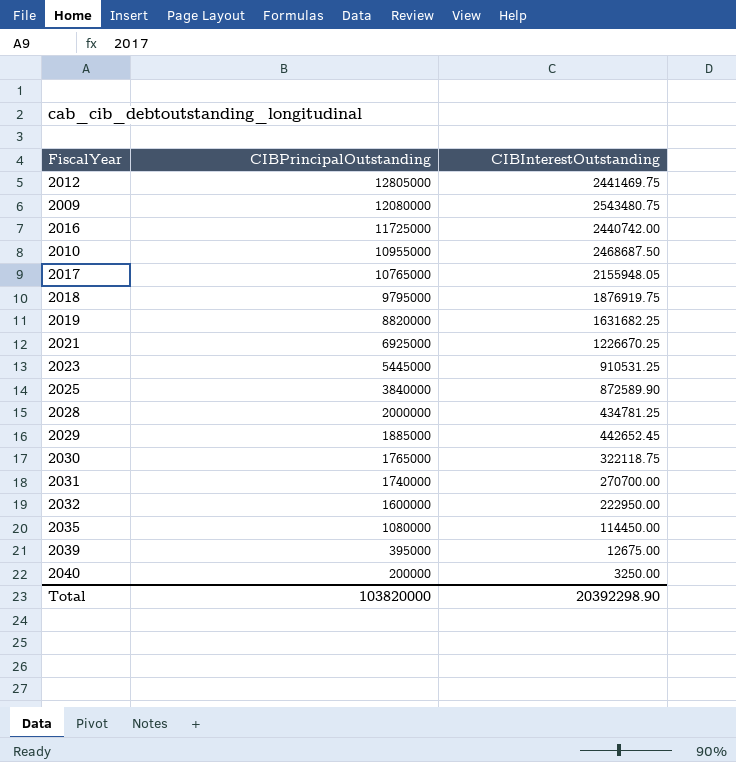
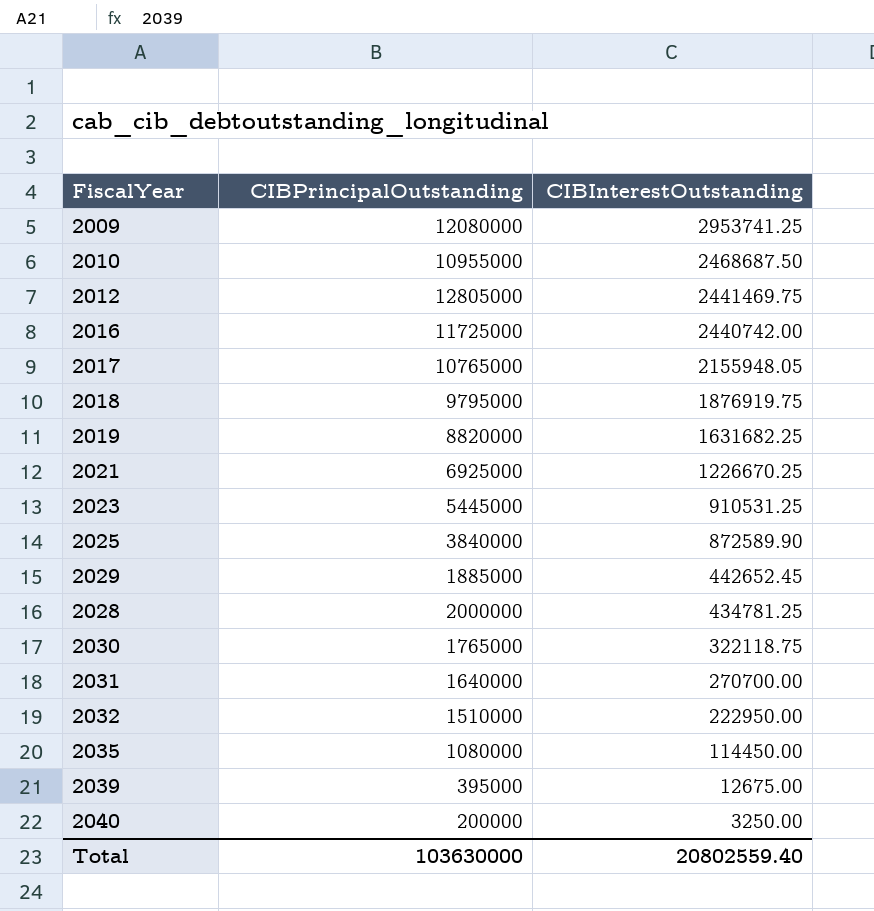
row order: CIBPrincipalOutstanding descending -> CIBInterestOutstanding descending
2009 | CIBInterestOutstanding: 2543480.75 -> 2953741.25
2031 | CIBPrincipalOutstanding: 1740000 -> 1640000
2032 | CIBPrincipalOutstanding: 1600000 -> 1510000
Total | CIBPrincipalOutstanding: 103820000 -> 103630000
Total | CIBInterestOutstanding: 20392298.90 -> 20802559.40

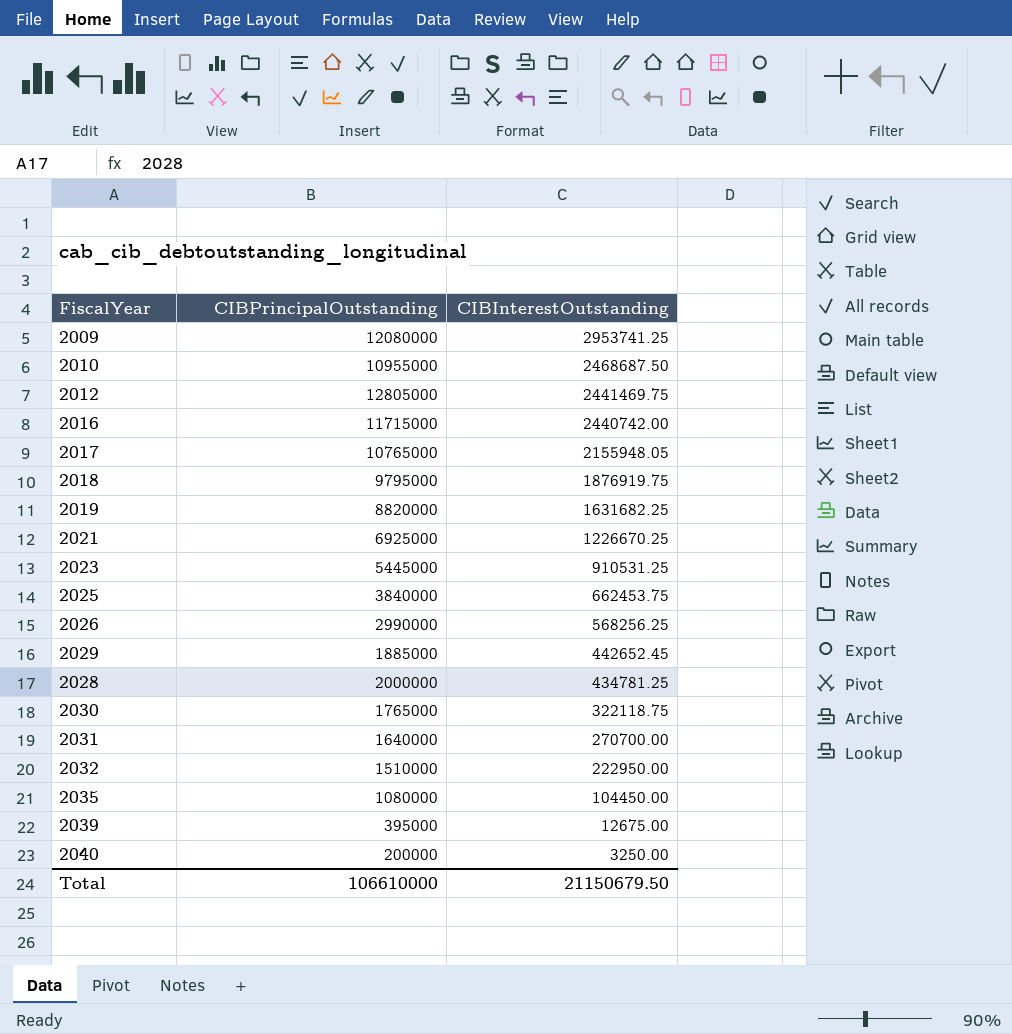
2016 | CIBPrincipalOutstanding: 11725000 -> 11715000
2025 | CIBInterestOutstanding: 872589.90 -> 662453.75
row 2026: none -> 2990000 | 568256.25
2035 | CIBInterestOutstanding: 114450.00 -> 104450.00
Total | CIBPrincipalOutstanding: 103630000 -> 106610000
Total | CIBInterestOutstanding: 20802559.40 -> 21150679.50

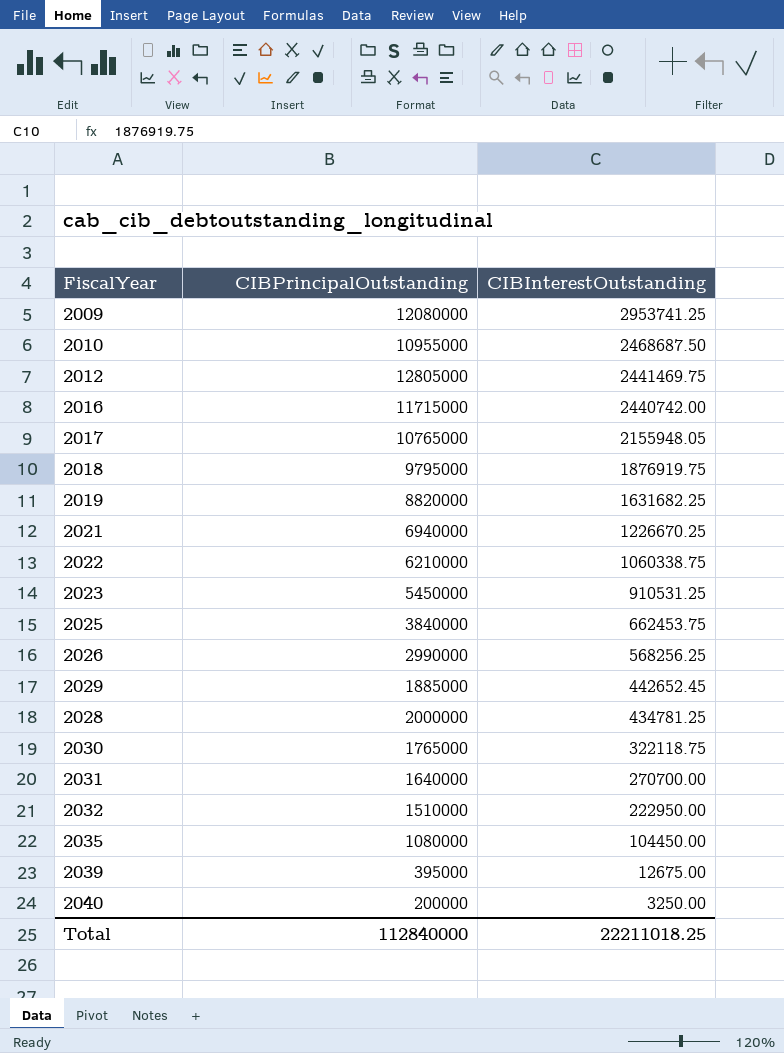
2021 | CIBPrincipalOutstanding: 6925000 -> 6940000
row 2022: none -> 6210000 | 1060338.75
2023 | CIBPrincipalOutstanding: 5445000 -> 5450000
Total | CIBPrincipalOutstanding: 106610000 -> 112840000
Total | CIBInterestOutstanding: 21150679.50 -> 22211018.25

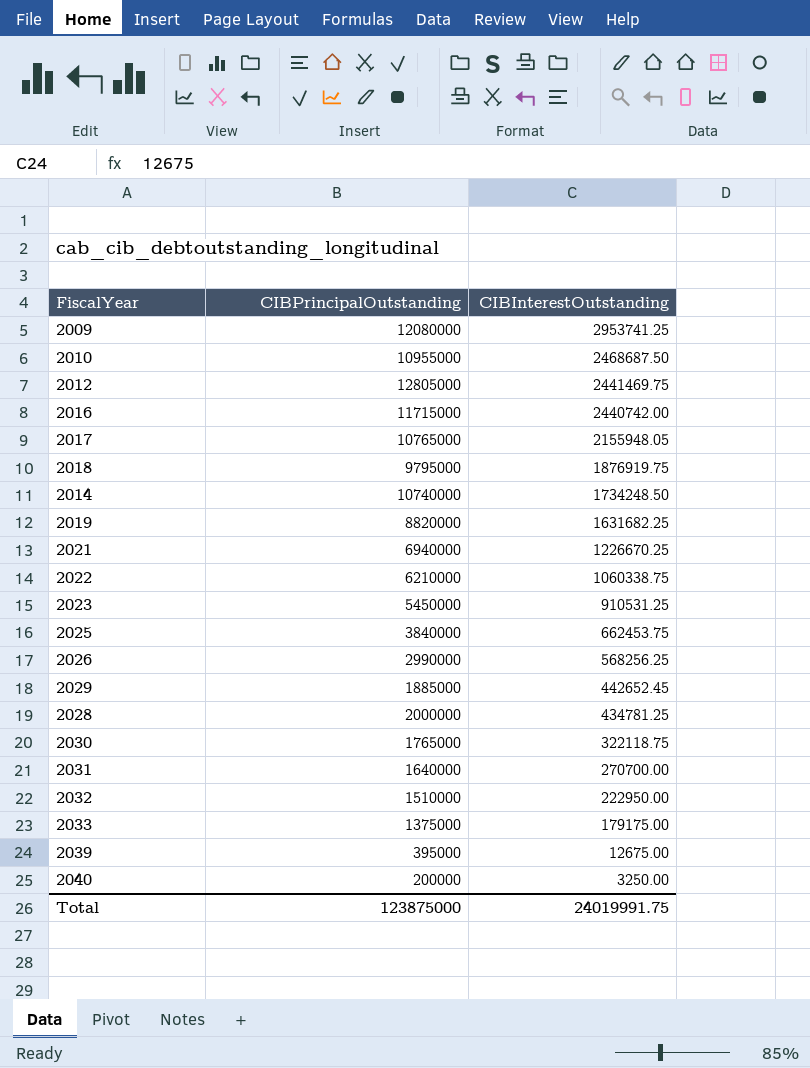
row 2035: 1080000 | 104450.00 -> none
row 2014: none -> 10740000 | 1734248.50
row 2033: none -> 1375000 | 179175.00
Total | CIBPrincipalOutstanding: 112840000 -> 123875000
Total | CIBInterestOutstanding: 22211018.25 -> 24019991.75

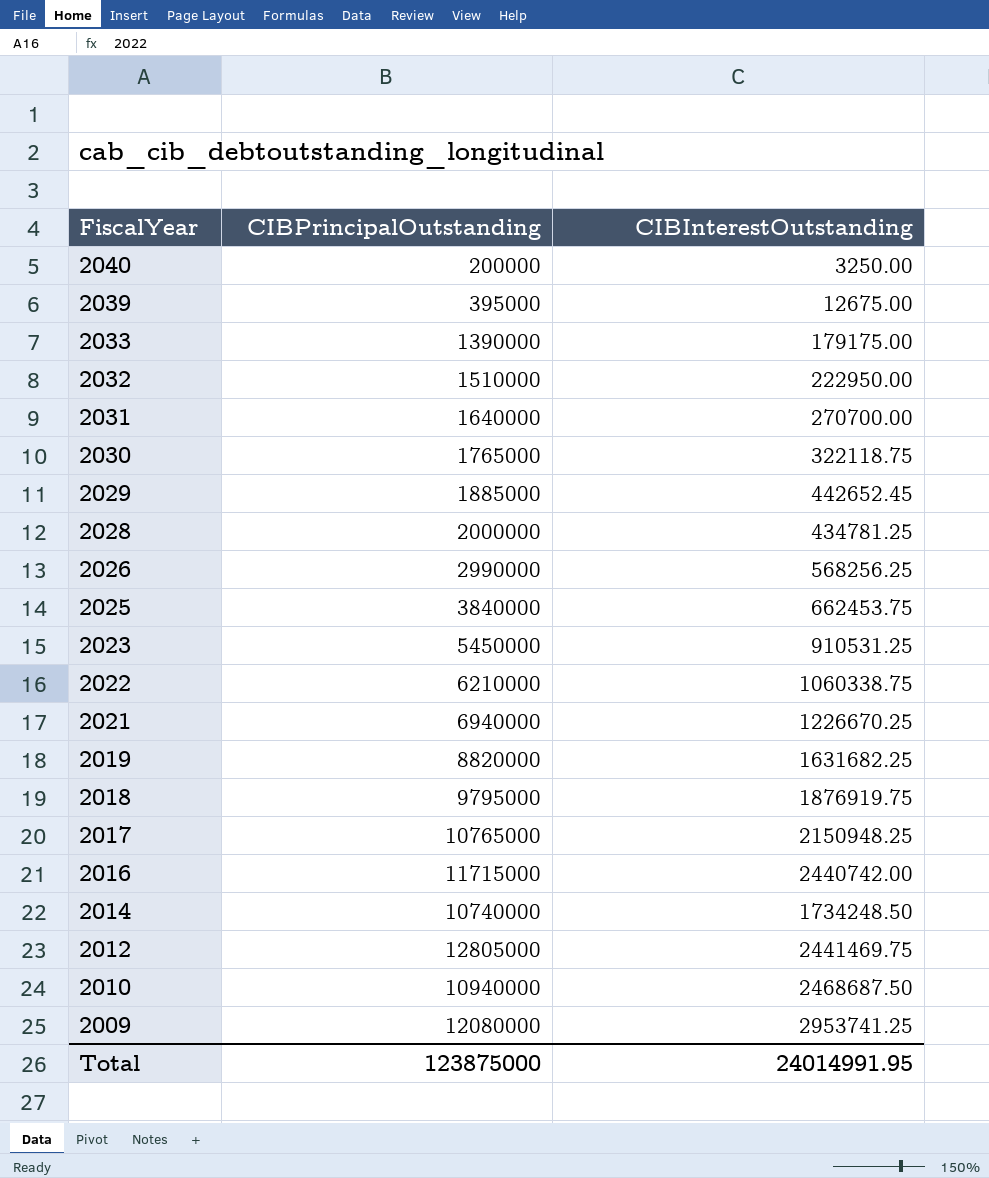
row order: CIBInterestOutstanding descending -> FiscalYear descending
2033 | CIBPrincipalOutstanding: 1375000 -> 1390000
2017 | CIBInterestOutstanding: 2155948.05 -> 2150948.25
2010 | CIBPrincipalOutstanding: 10955000 -> 10940000
Total | CIBInterestOutstanding: 24019991.75 -> 24014991.95

